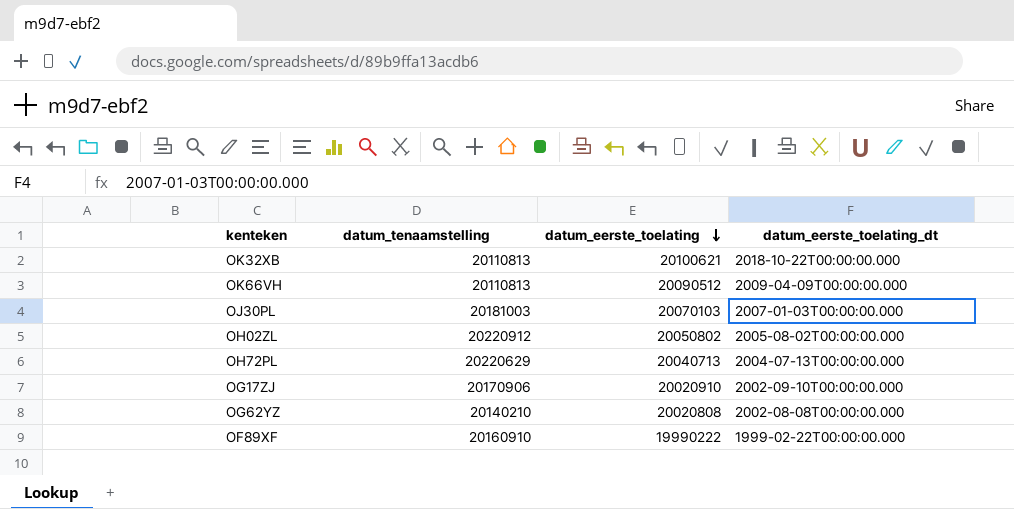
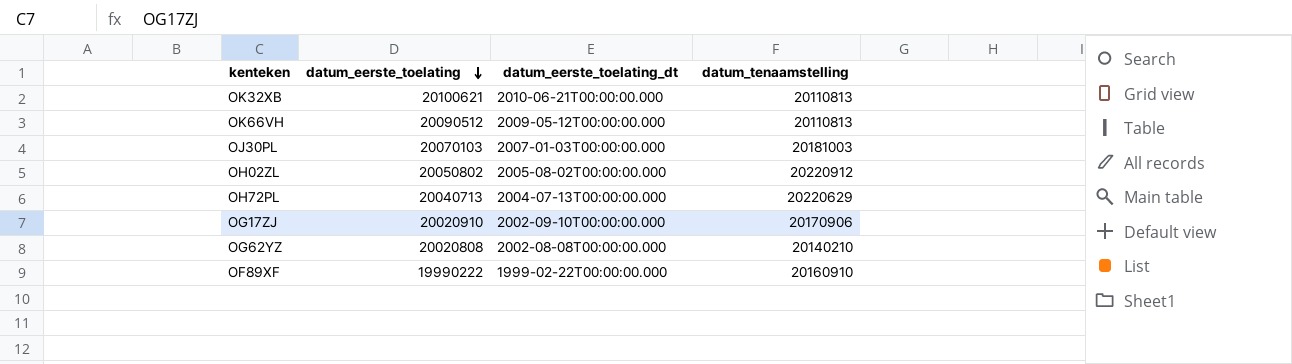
column datum_tenaamstelling | position: 2 -> 4
OK32XB | datum_eerste_toelating_dt: 2018-10-22T00:00:00.000 -> 2010-06-21T00:00:00.000
OK66VH | datum_eerste_toelating_dt: 2009-04-09T00:00:00.000 -> 2009-05-12T00:00:00.000

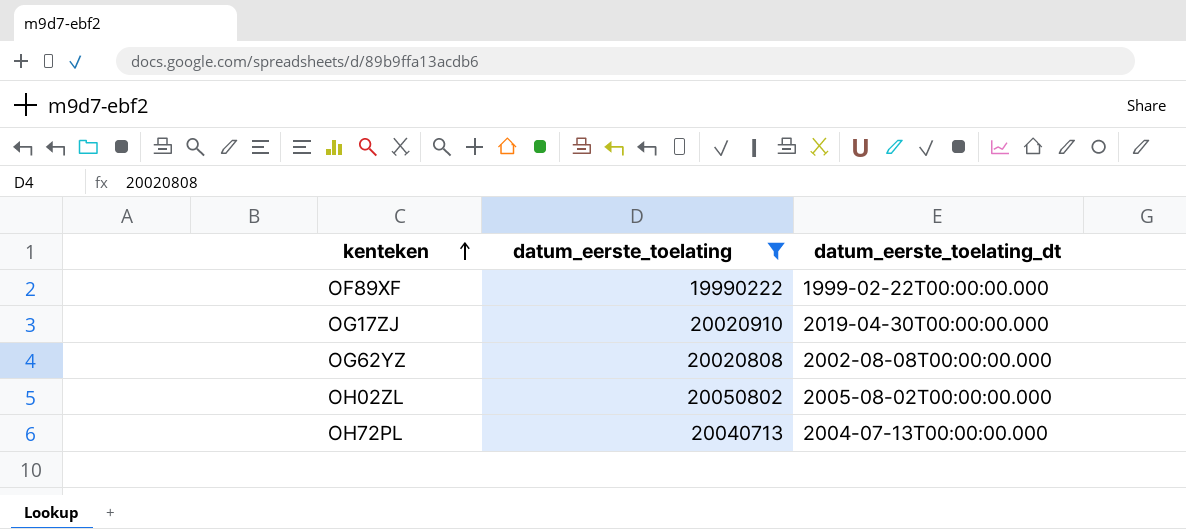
filter: none -> datum_eerste_toelating <= 20050802
row order: datum_eerste_toelating descending -> kenteken ascending
column datum_tenaamstelling | position: 4 -> none
OG17ZJ | datum_eerste_toelating_dt: 2002-09-10T00:00:00.000 -> 2019-04-30T00:00:00.000

